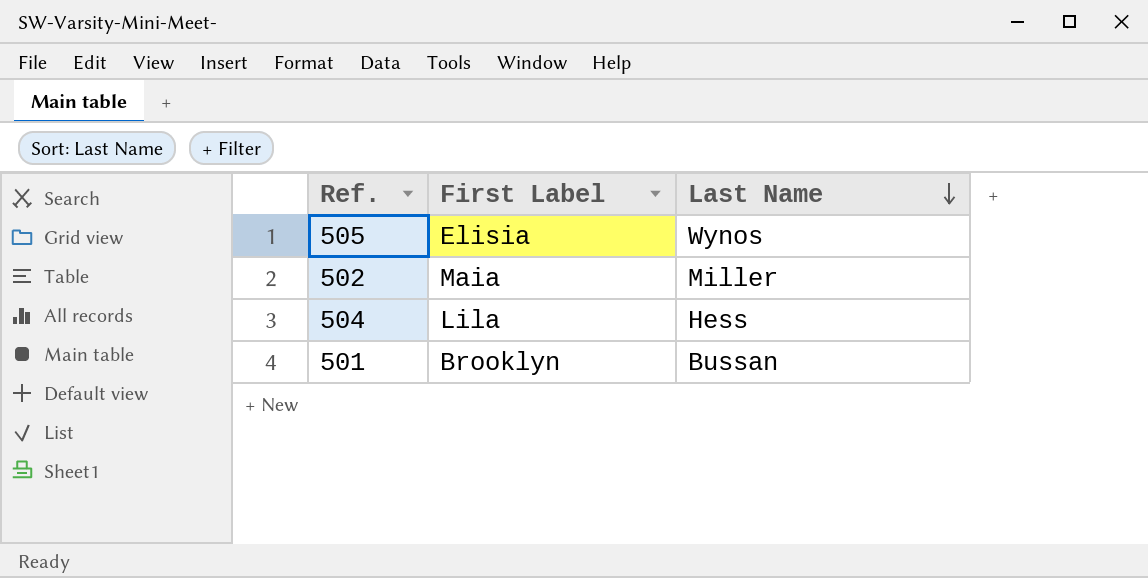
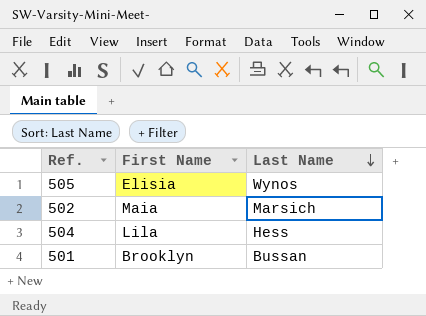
column name: First Label -> First Name
502 | Last Name: Miller -> Marsich

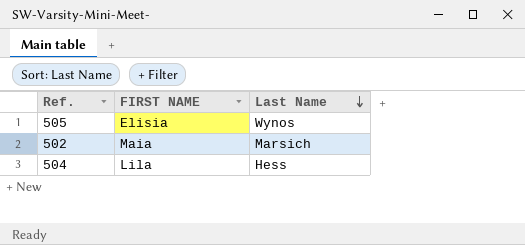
column name: First Name -> FIRST NAME
row 501: Brooklyn | Bussan -> none

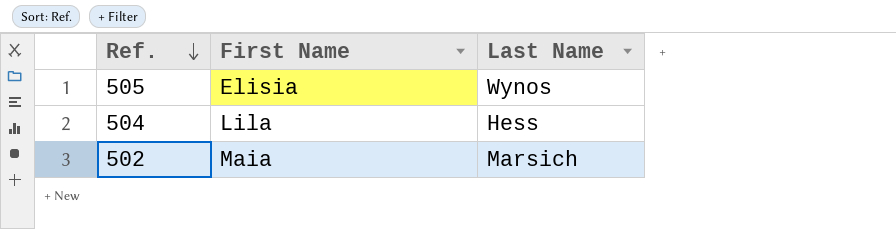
row order: Last Name descending -> Ref. descending
column name: FIRST NAME -> First Name

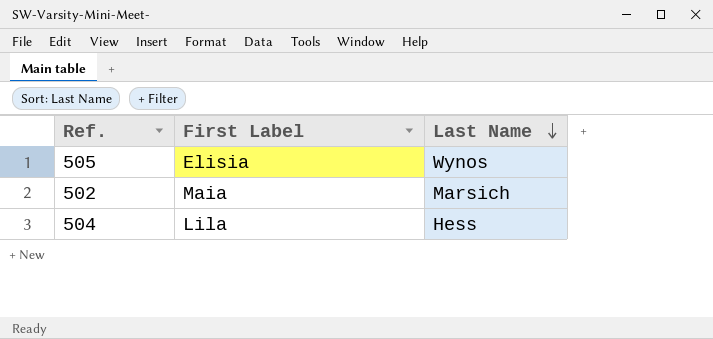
row order: Ref. descending -> Last Name descending
column name: First Name -> First Label

